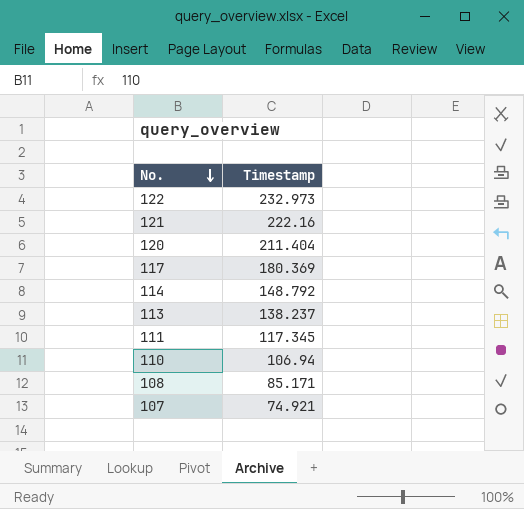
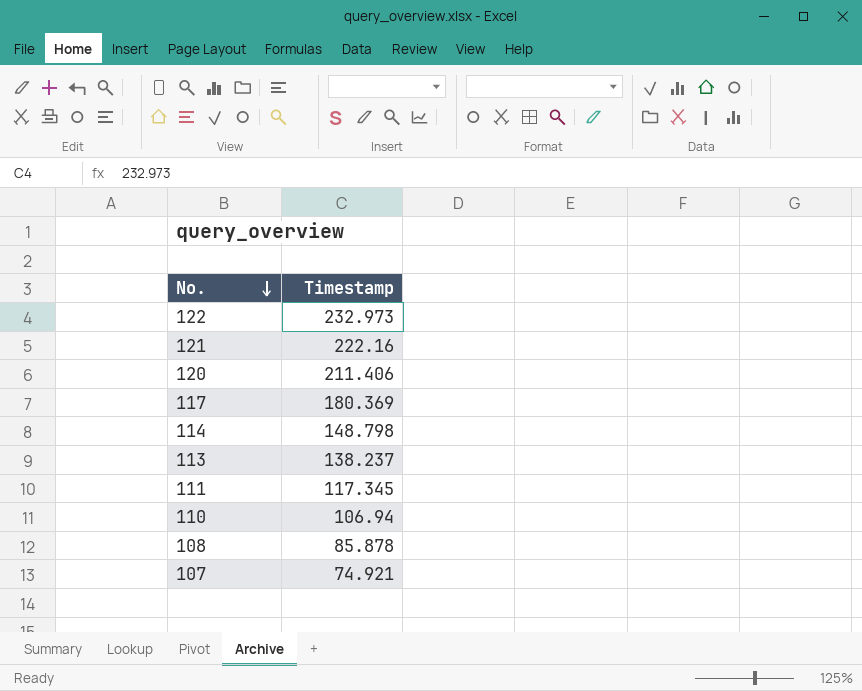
120 | Timestamp: 211.404 -> 211.406
114 | Timestamp: 148.792 -> 148.798
108 | Timestamp: 85.171 -> 85.878

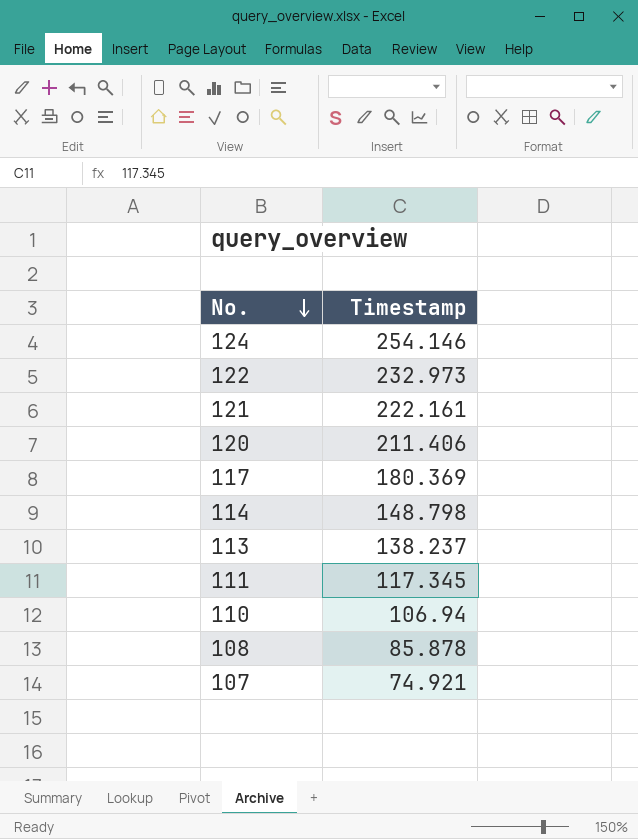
row 124: none -> 254.146
121 | Timestamp: 222.16 -> 222.161

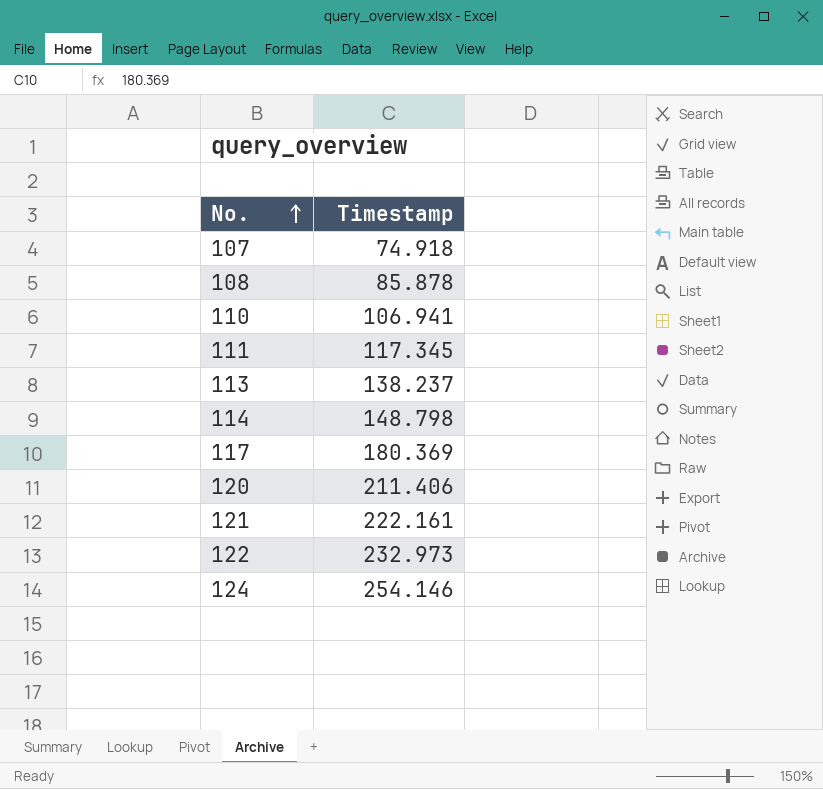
row order: No. descending -> No. ascending
107 | Timestamp: 74.921 -> 74.918
110 | Timestamp: 106.94 -> 106.941

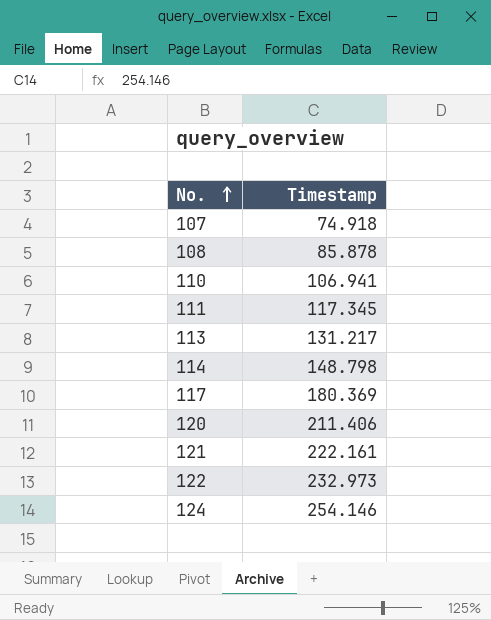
113 | Timestamp: 138.237 -> 131.217

